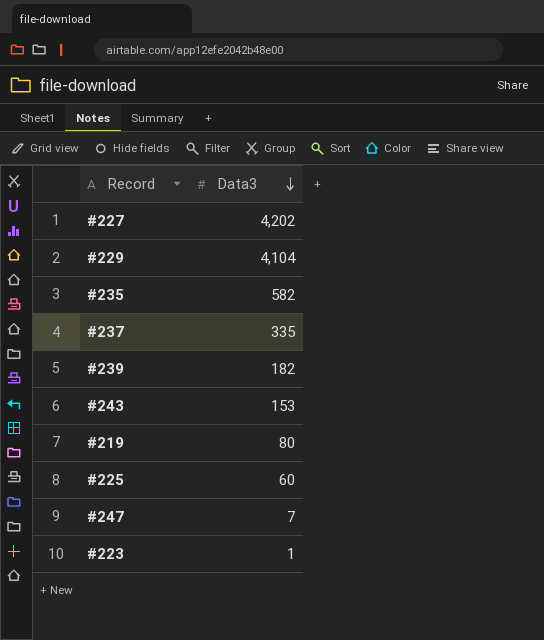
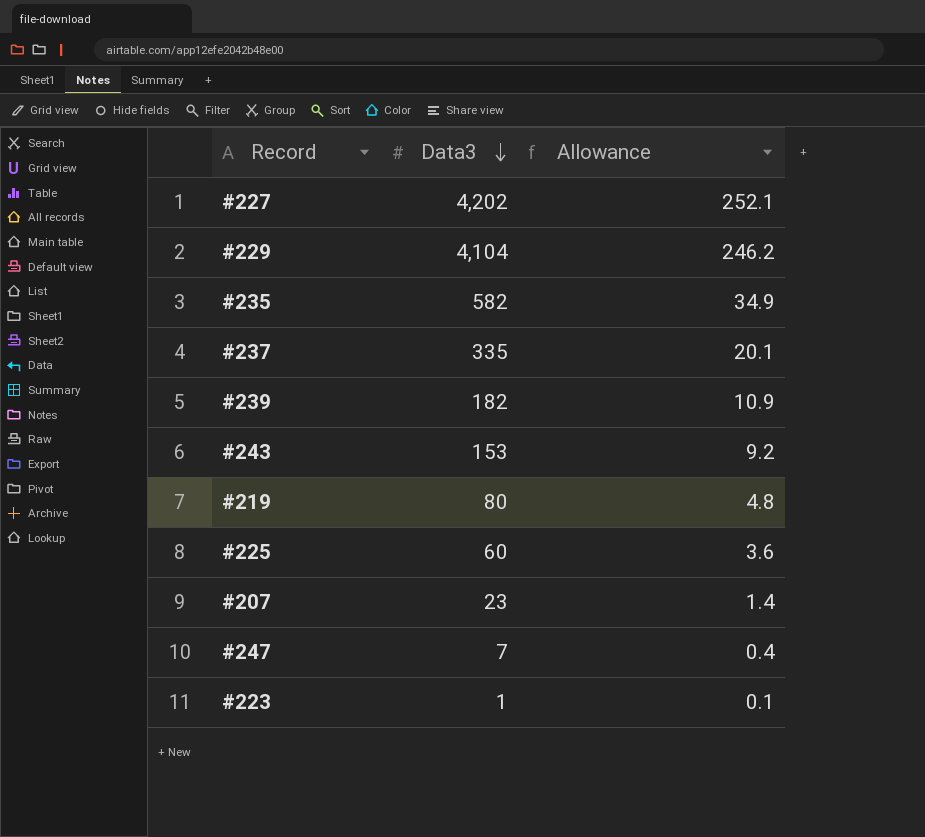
column Allowance | formula: none -> [Data3] * 0.06
row #207: none -> 23 | 1.4

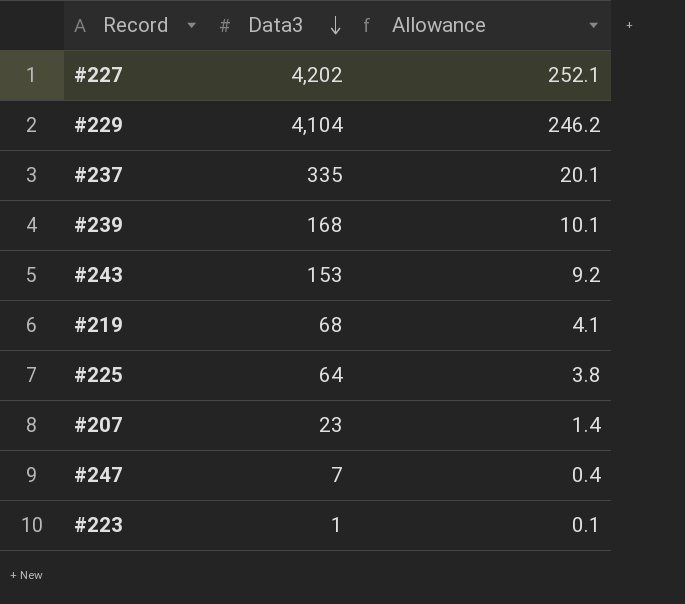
row #235: 582 | 34.9 -> none
#239 | Data3: 182 -> 168
#239 | Allowance: 10.9 -> 10.1
#219 | Data3: 80 -> 68
#219 | Allowance: 4.8 -> 4.1
#225 | Data3: 60 -> 64
#225 | Allowance: 3.6 -> 3.8

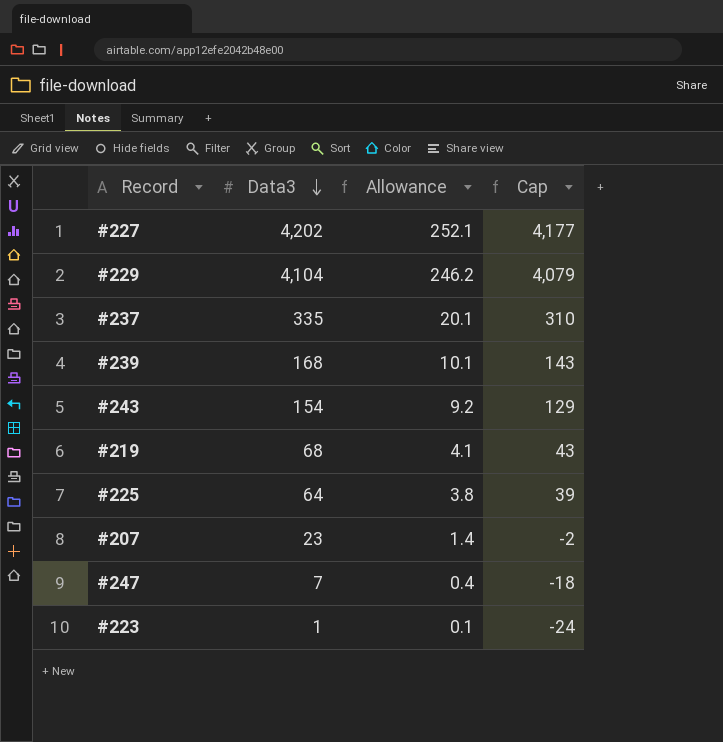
column Cap | formula: none -> [Data3] - 25
#243 | Data3: 153 -> 154

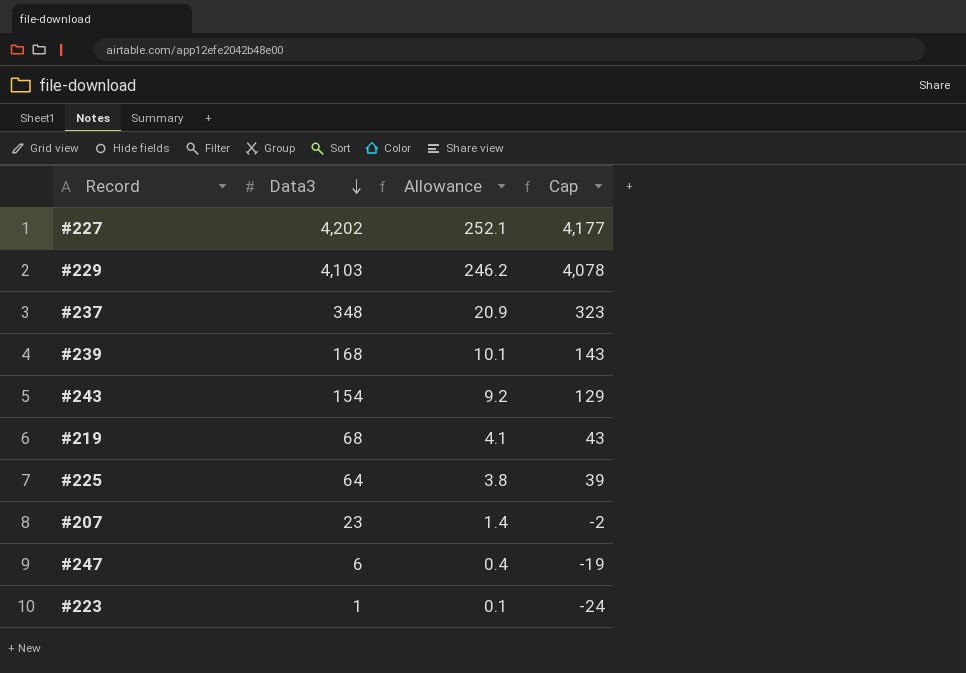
#229 | Data3: 4,104 -> 4,103
#229 | Cap: 4,079 -> 4,078
#237 | Data3: 335 -> 348
#237 | Allowance: 20.1 -> 20.9
#237 | Cap: 310 -> 323
#247 | Data3: 7 -> 6
#247 | Cap: -18 -> -19

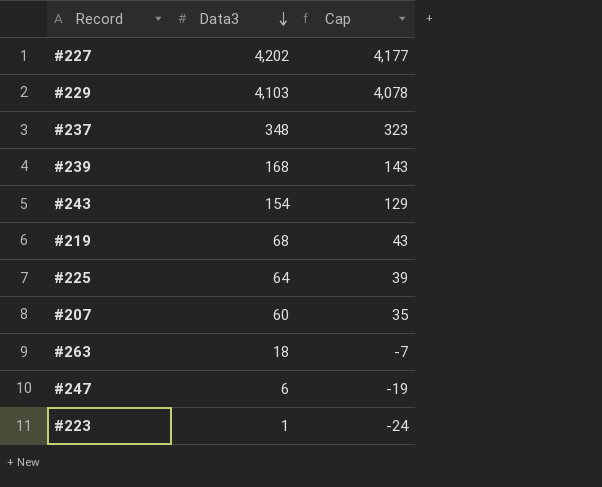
column Allowance | formula: [Data3] * 0.06 -> none
#207 | Data3: 23 -> 60
#207 | Cap: -2 -> 35
row #263: none -> 18 | -7

